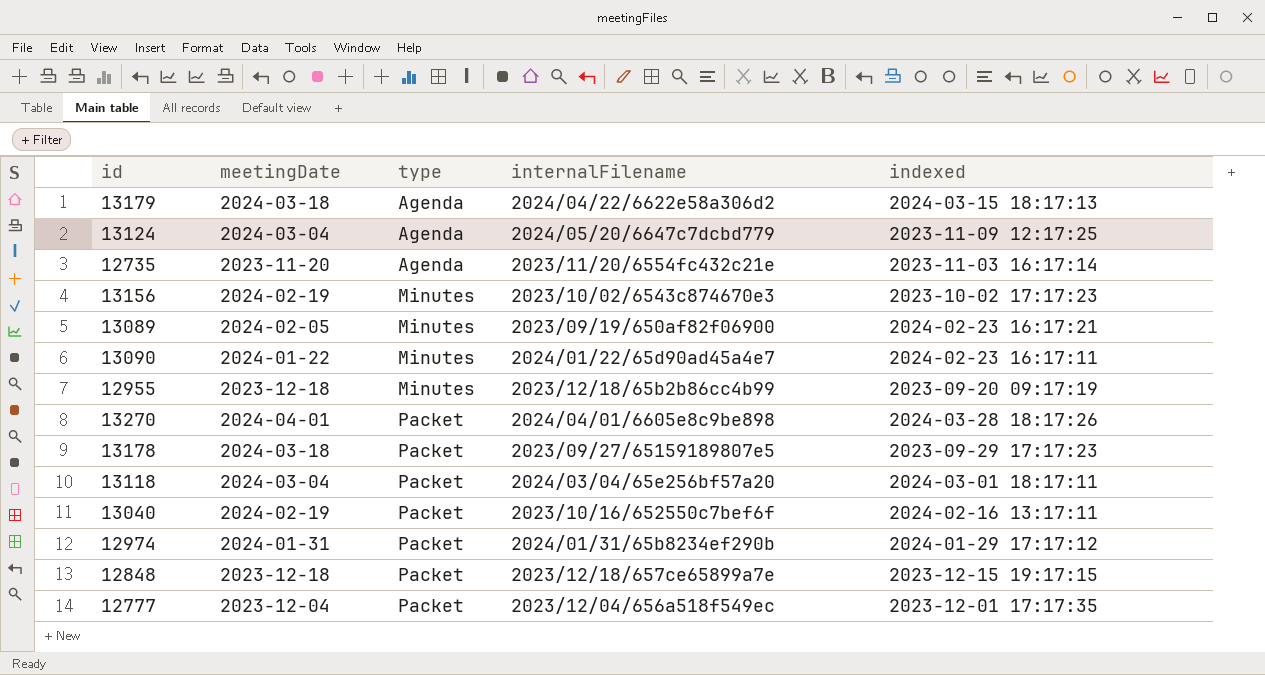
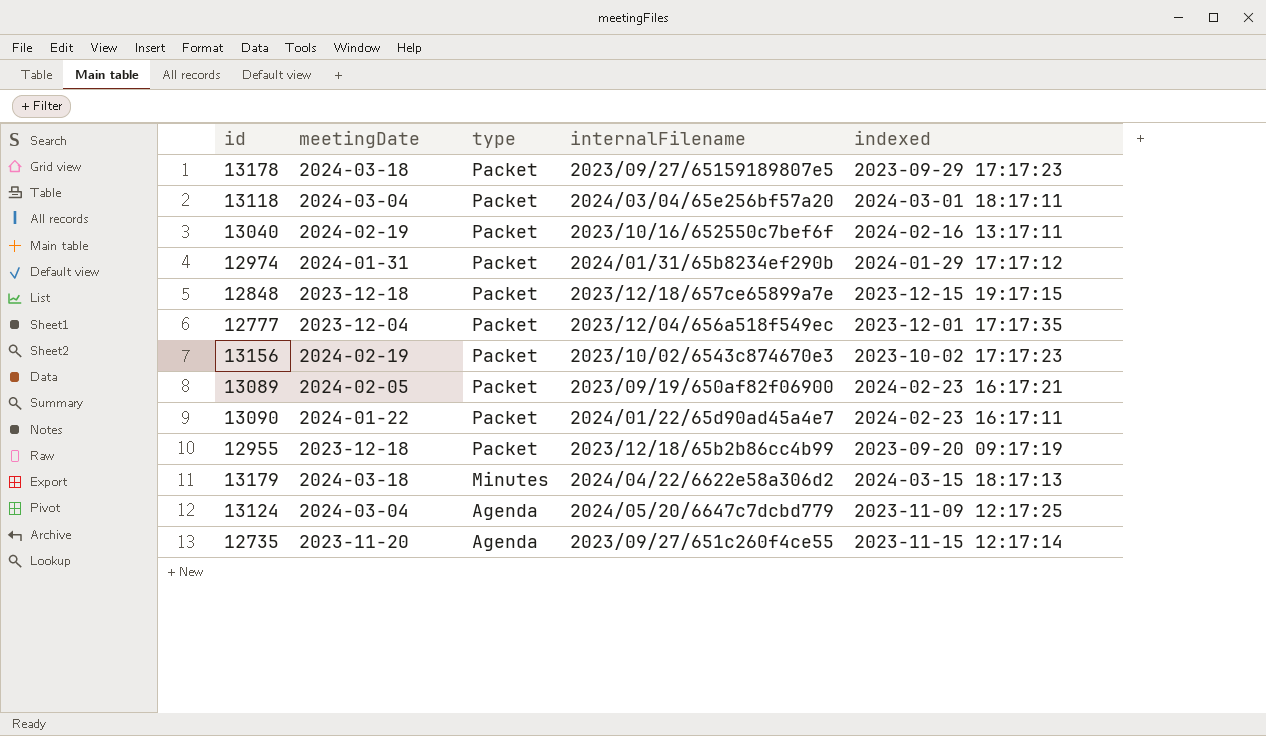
row order: type ascending -> type descending
row 13270: 2024-04-01 | Packet | 2024/04/01/6605e8c9be898 | 2024-03-28 18:17:26 -> none
13156 | type: Minutes -> Packet
13089 | type: Minutes -> Packet
13090 | type: Minutes -> Packet
12955 | type: Minutes -> Packet
13179 | type: Agenda -> Minutes
12735 | internalFilename: 2023/11/20/6554fc432c21e -> 2023/09/27/651c260f4ce55
12735 | indexed: 2023-11-03 16:17:14 -> 2023-11-15 12:17:14

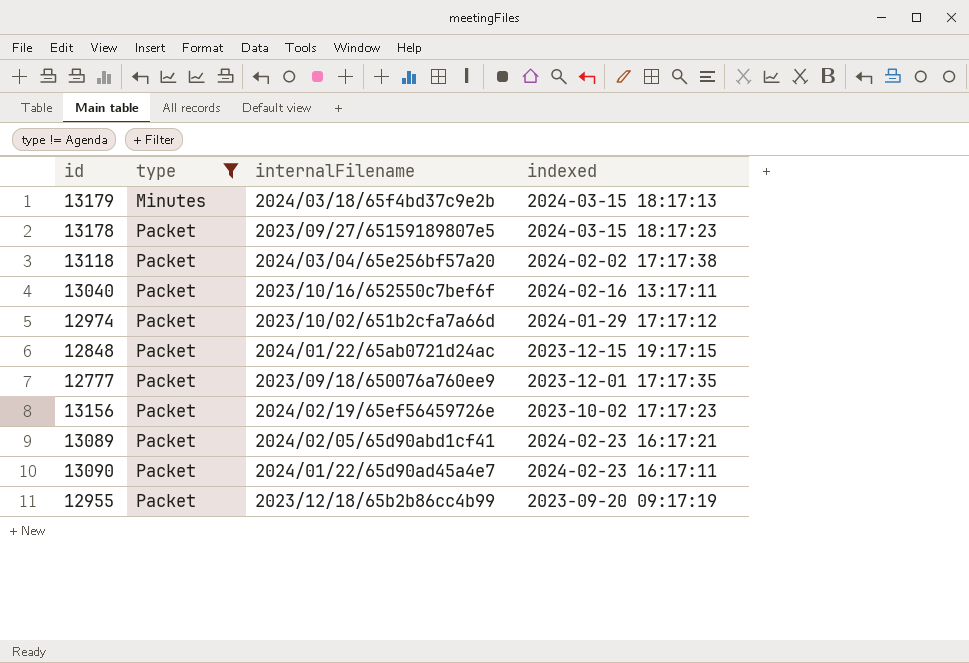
filter: none -> type != Agenda
row order: type descending -> type ascending
column meetingDate | position: 2 -> none
13179 | internalFilename: 2024/04/22/6622e58a306d2 -> 2024/03/18/65f4bd37c9e2b
13178 | indexed: 2023-09-29 17:17:23 -> 2024-03-15 18:17:23
13118 | indexed: 2024-03-01 18:17:11 -> 2024-02-02 17:17:38
12974 | internalFilename: 2024/01/31/65b8234ef290b -> 2023/10/02/651b2cfa7a66d
12848 | internalFilename: 2023/12/18/657ce65899a7e -> 2024/01/22/65ab0721d24ac
12777 | internalFilename: 2023/12/04/656a518f549ec -> 2023/09/18/650076a760ee9
13156 | internalFilename: 2023/10/02/6543c874670e3 -> 2024/02/19/65ef56459726e
13089 | internalFilename: 2023/09/19/650af82f06900 -> 2024/02/05/65d90abd1cf41

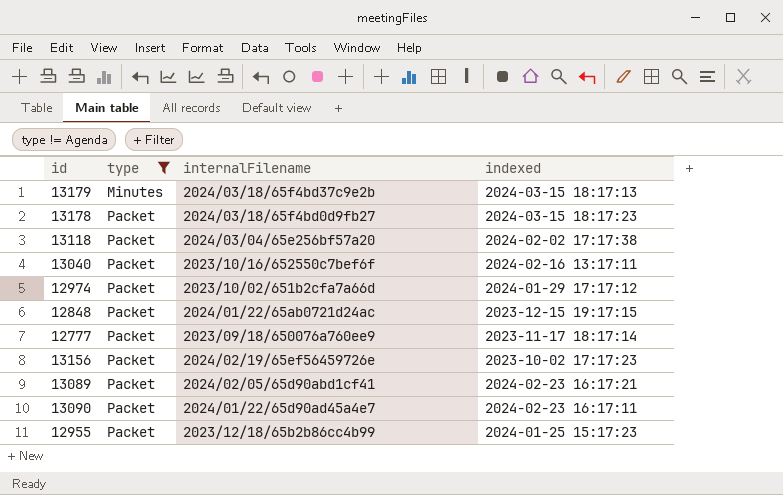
13178 | internalFilename: 2023/09/27/65159189807e5 -> 2024/03/18/65f4bd0d9fb27
12777 | indexed: 2023-12-01 17:17:35 -> 2023-11-17 18:17:14
12955 | indexed: 2023-09-20 09:17:19 -> 2024-01-25 15:17:23

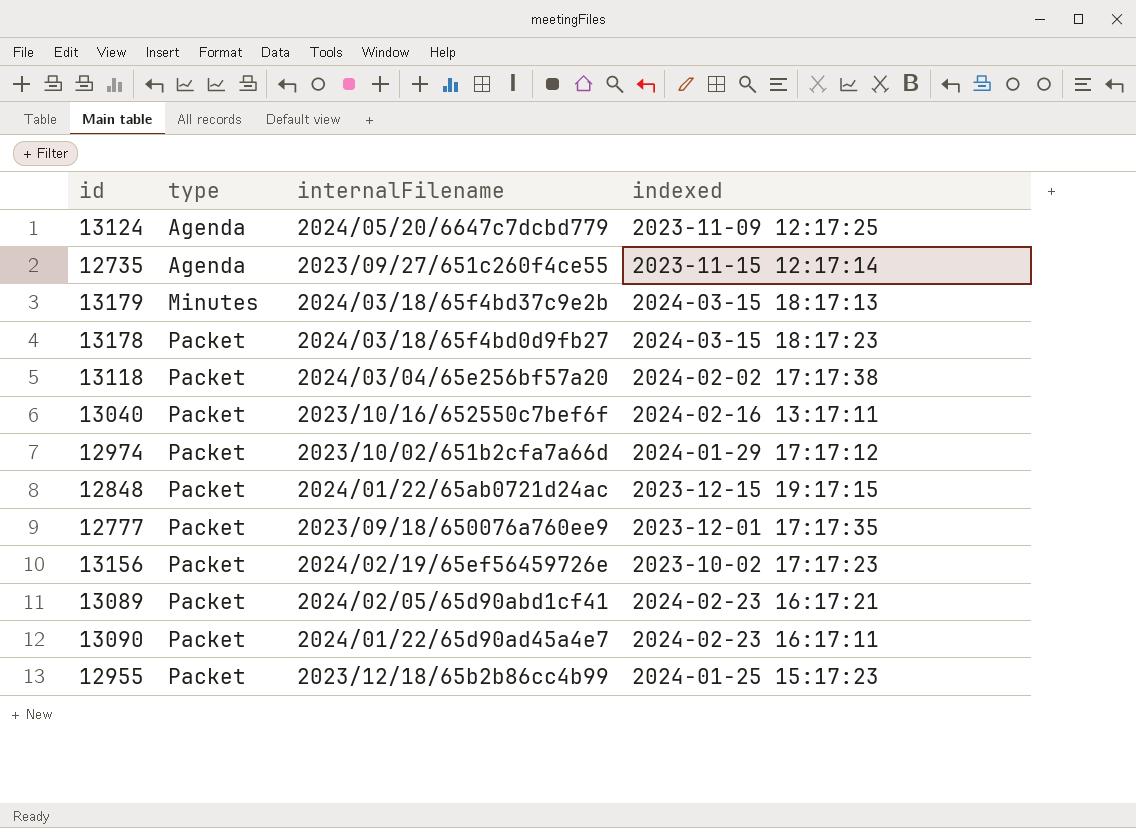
filter: type != Agenda -> none
12777 | indexed: 2023-11-17 18:17:14 -> 2023-12-01 17:17:35

